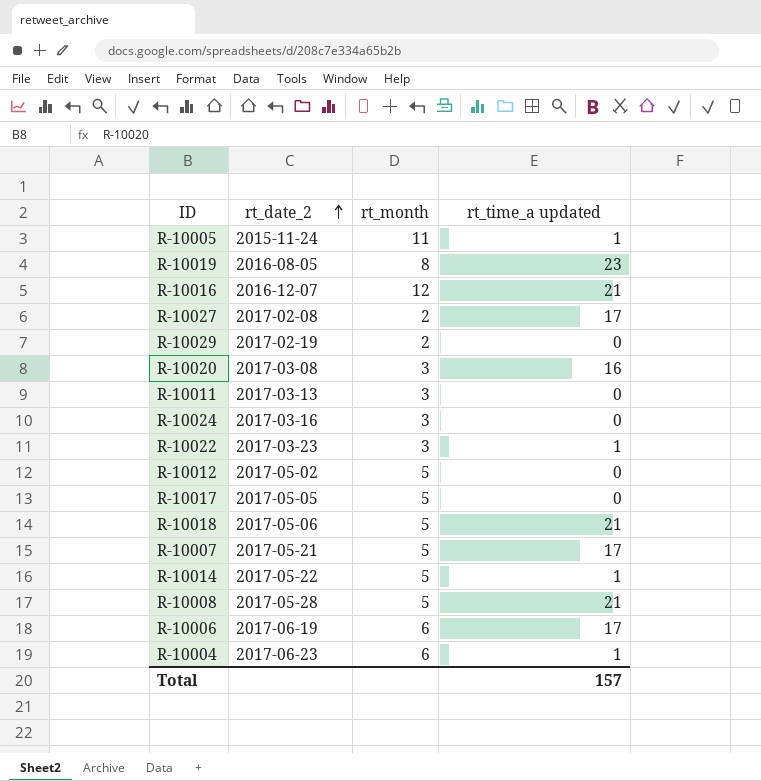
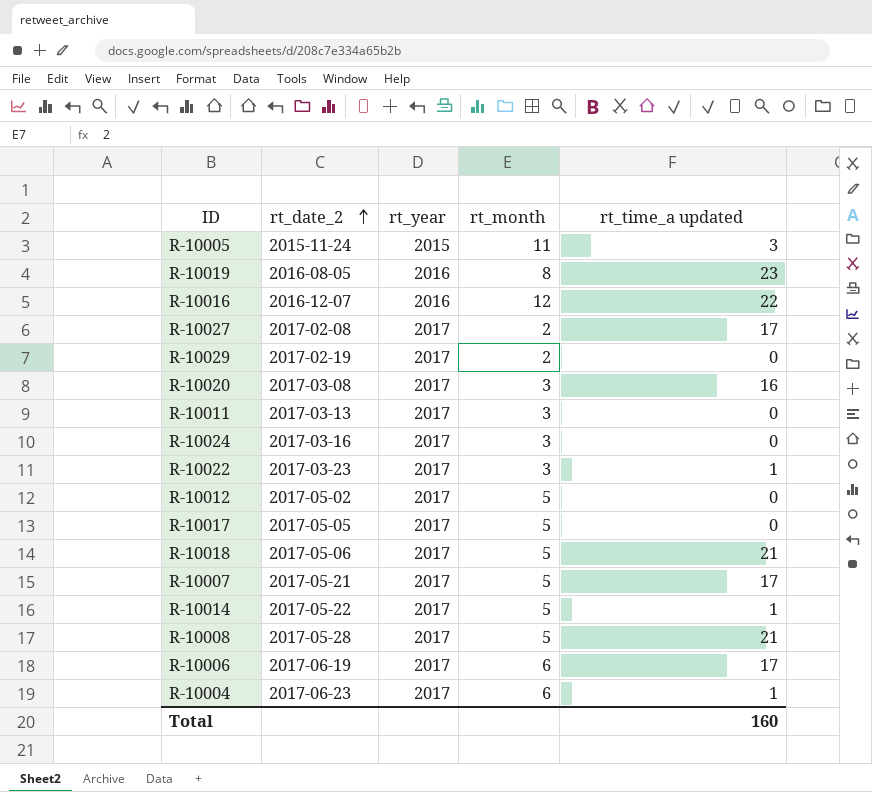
column rt_year | position: none -> 3
R-10005 | rt_time_a updated: 1 -> 3
R-10016 | rt_time_a updated: 21 -> 22
Total | rt_time_a updated: 157 -> 160

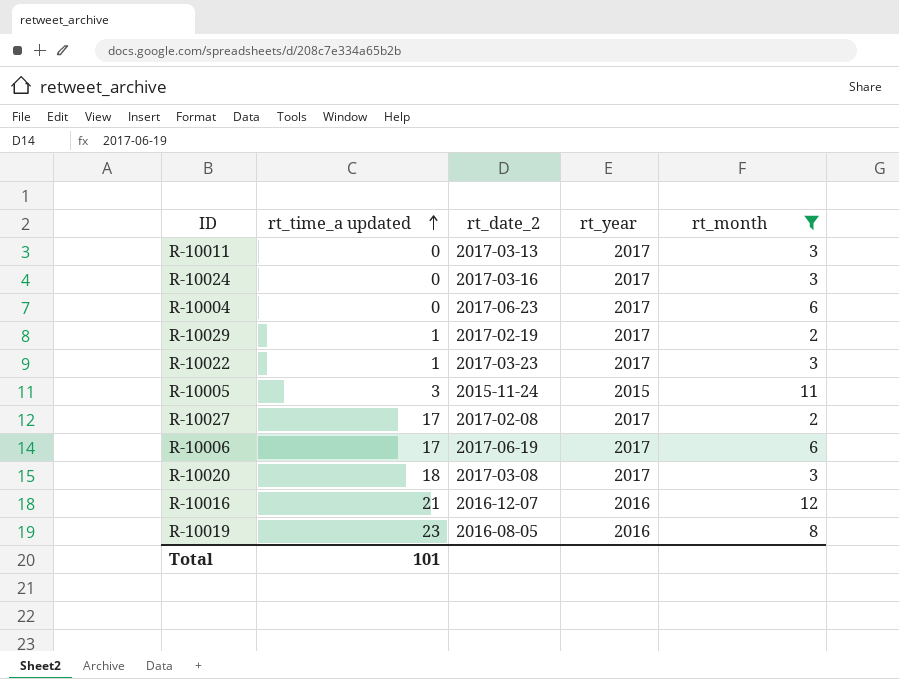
filter: none -> rt_month != 5
row order: rt_date_2 ascending -> rt_time_a updated ascending
column rt_time_a updated | position: 5 -> 2
R-10004 | rt_time_a updated: 1 -> 0
R-10029 | rt_time_a updated: 0 -> 1
R-10020 | rt_time_a updated: 16 -> 18
R-10016 | rt_time_a updated: 22 -> 21
Total | rt_time_a updated: 160 -> 101

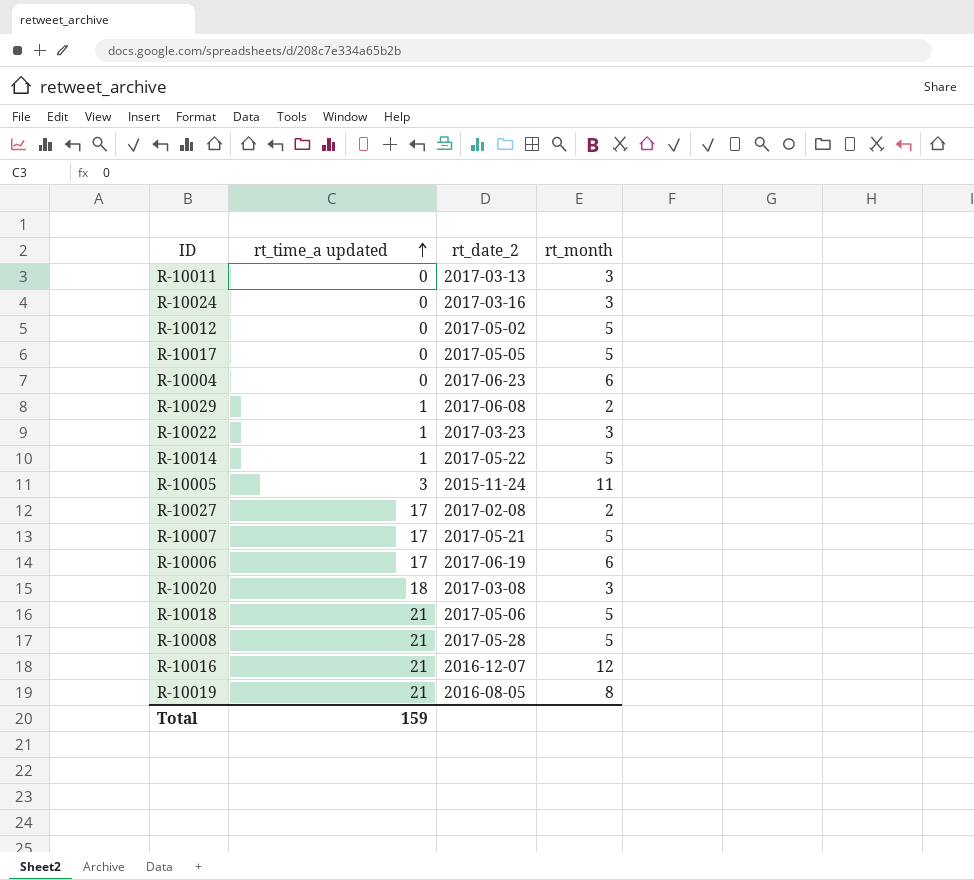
filter: rt_month != 5 -> none
column rt_year | position: 4 -> none
R-10029 | rt_date_2: 2017-02-19 -> 2017-06-08
R-10019 | rt_time_a updated: 23 -> 21
Total | rt_time_a updated: 101 -> 159

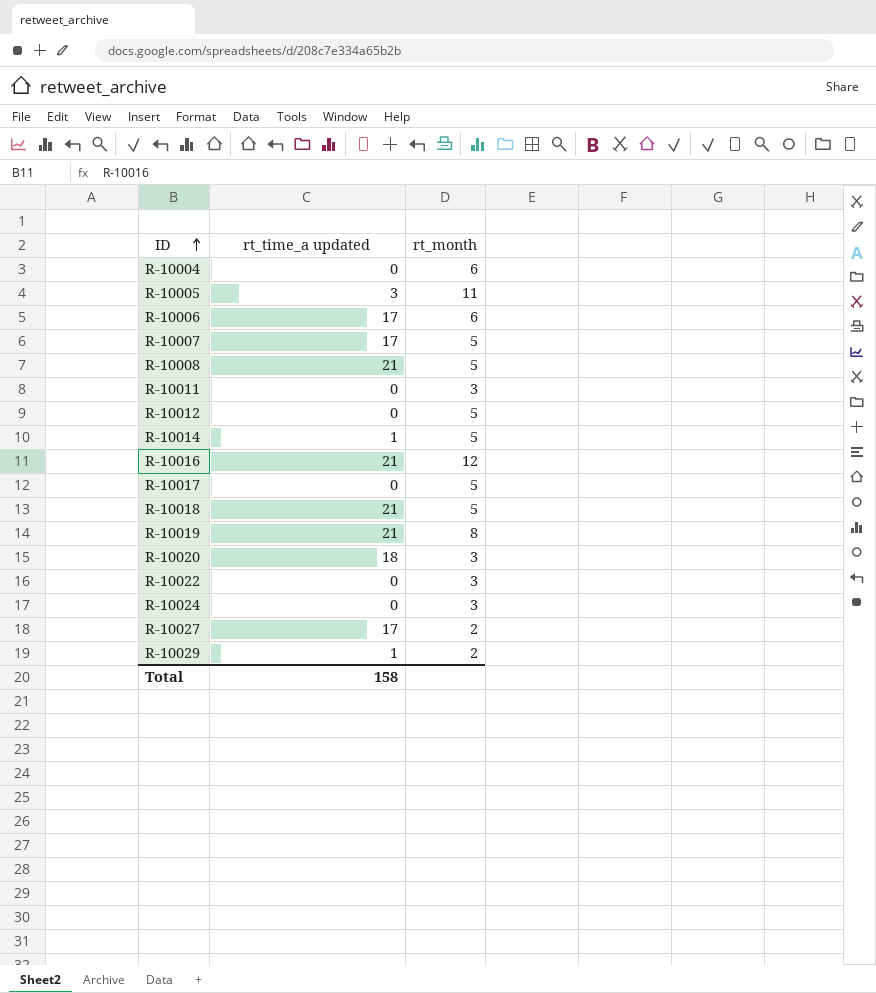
row order: rt_time_a updated ascending -> ID ascending
column rt_date_2 | position: 3 -> none
R-10022 | rt_time_a updated: 1 -> 0
Total | rt_time_a updated: 159 -> 158

